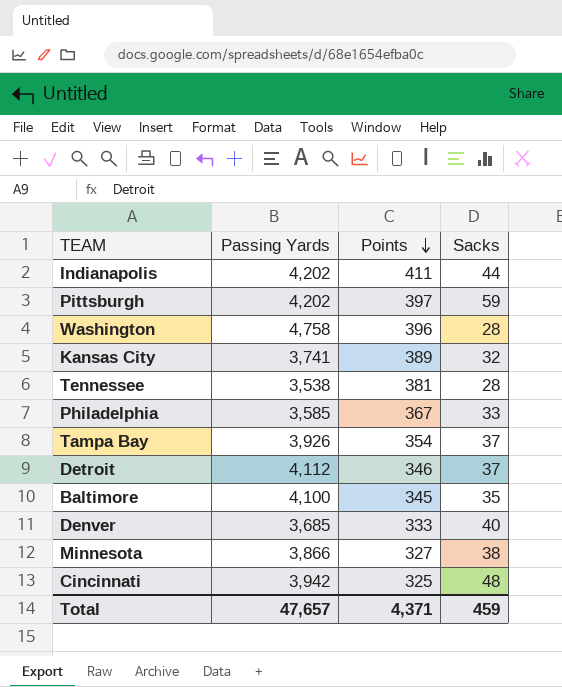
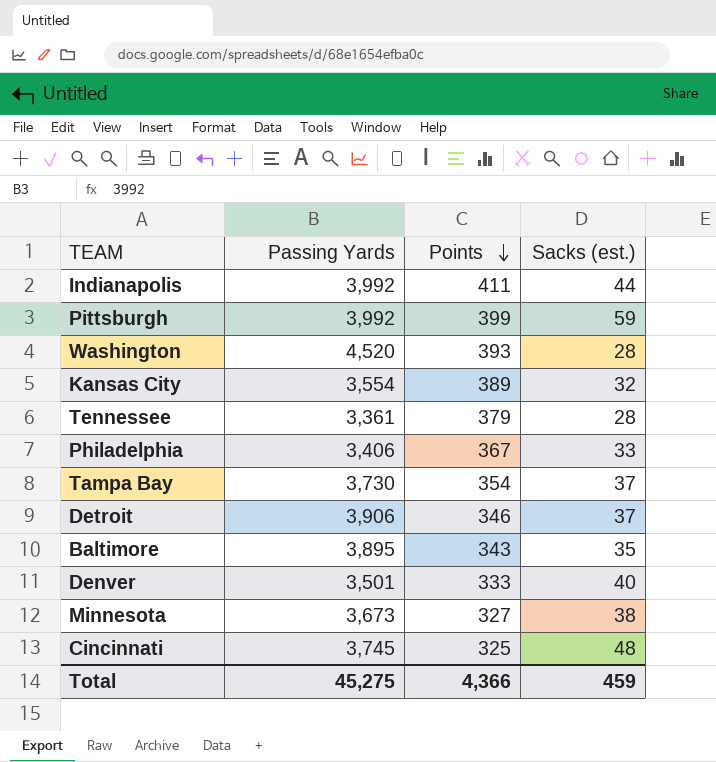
column name: Sacks -> Sacks (est.)
Indianapolis | Passing Yards: 4,202 -> 3,992
Pittsburgh | Passing Yards: 4,202 -> 3,992
Pittsburgh | Points: 397 -> 399
Washington | Passing Yards: 4,758 -> 4,520
Washington | Points: 396 -> 393
Kansas City | Passing Yards: 3,741 -> 3,554
Tennessee | Passing Yards: 3,538 -> 3,361
Tennessee | Points: 381 -> 379
Philadelphia | Passing Yards: 3,585 -> 3,406
Tampa Bay | Passing Yards: 3,926 -> 3,730
Detroit | Passing Yards: 4,112 -> 3,906
Baltimore | Passing Yards: 4,100 -> 3,895
Baltimore | Points: 345 -> 343
Denver | Passing Yards: 3,685 -> 3,501
Minnesota | Passing Yards: 3,866 -> 3,673
Cincinnati | Passing Yards: 3,942 -> 3,745
Total | Passing Yards: 47,657 -> 45,275
Total | Points: 4,371 -> 4,366

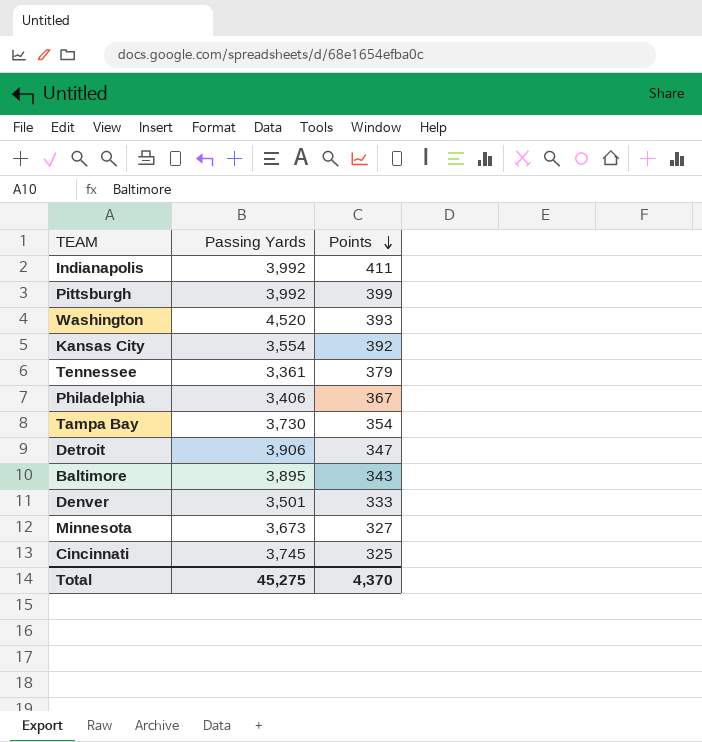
column Sacks (est.) | position: 4 -> none
Kansas City | Points: 389 -> 392
Detroit | Points: 346 -> 347
Total | Points: 4,366 -> 4,370

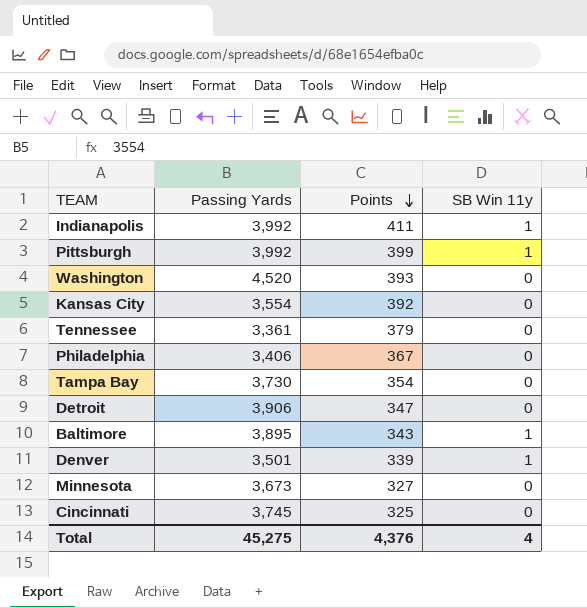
column SB Win 11y | position: none -> 4
Denver | Points: 333 -> 339
Total | Points: 4,370 -> 4,376

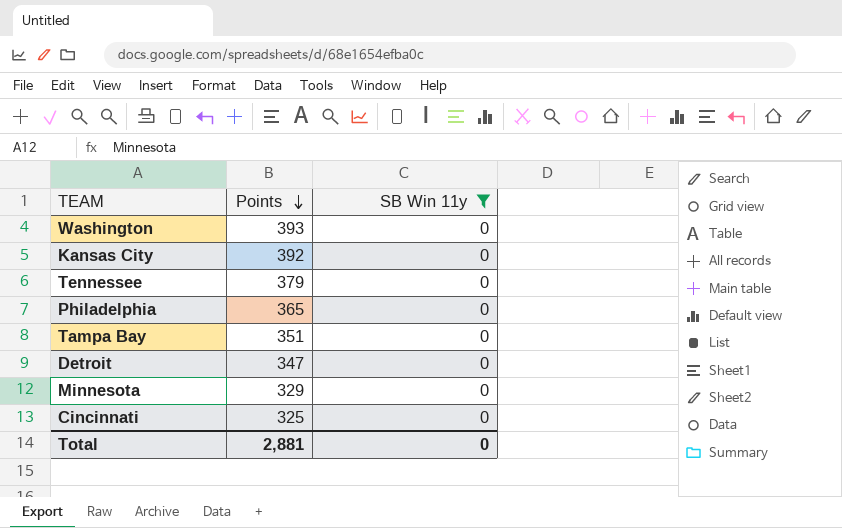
filter: none -> SB Win 11y = 0
column Passing Yards | position: 2 -> none
Philadelphia | Points: 367 -> 365
Tampa Bay | Points: 354 -> 351
Minnesota | Points: 327 -> 329
Total | Points: 4,376 -> 2,881
Total | SB Win 11y: 4 -> 0

